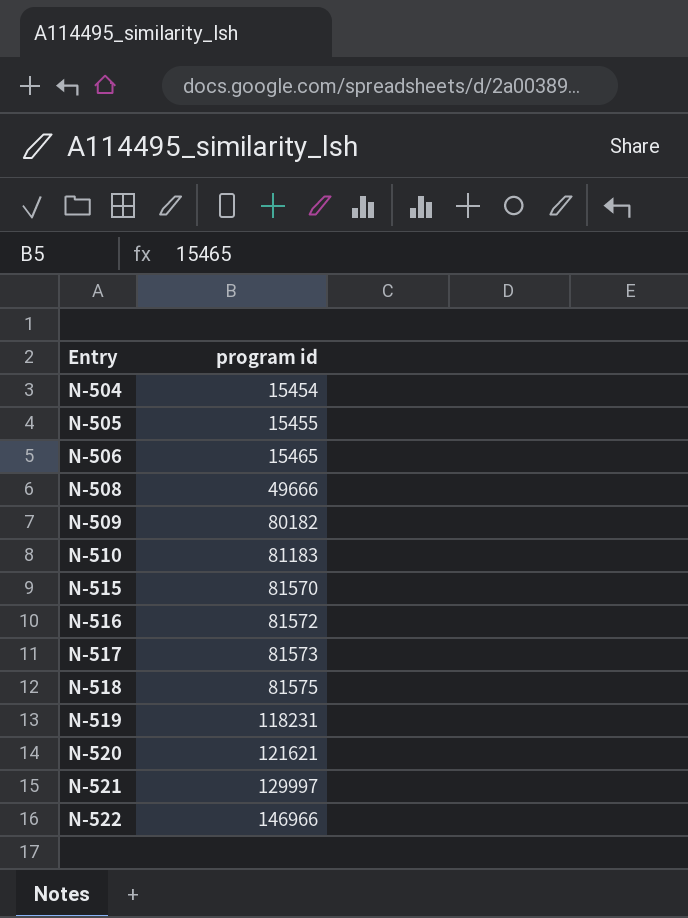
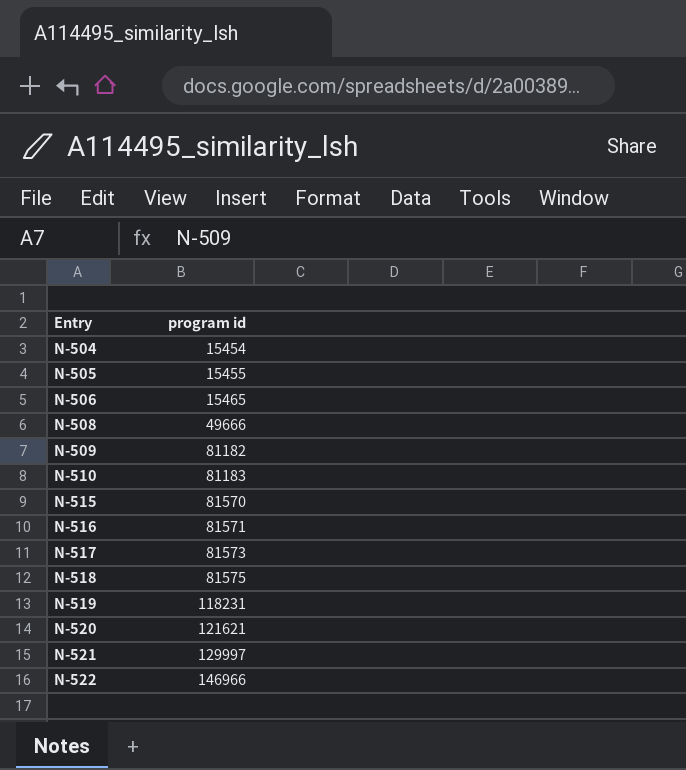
N-509 | program id: 80182 -> 81182
N-516 | program id: 81572 -> 81571

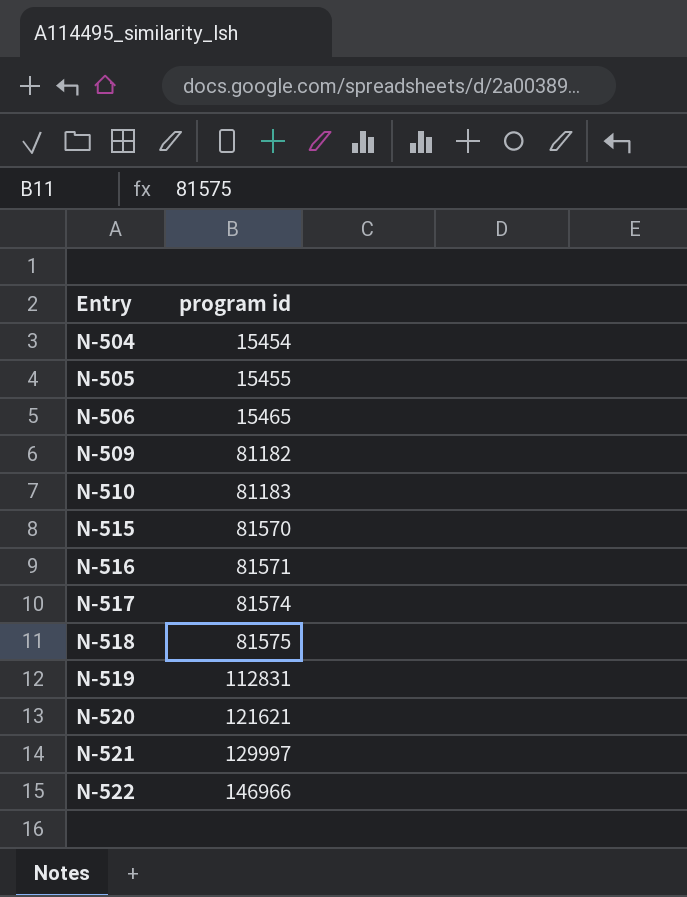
row N-508: 49666 -> none
N-517 | program id: 81573 -> 81574
N-519 | program id: 118231 -> 112831

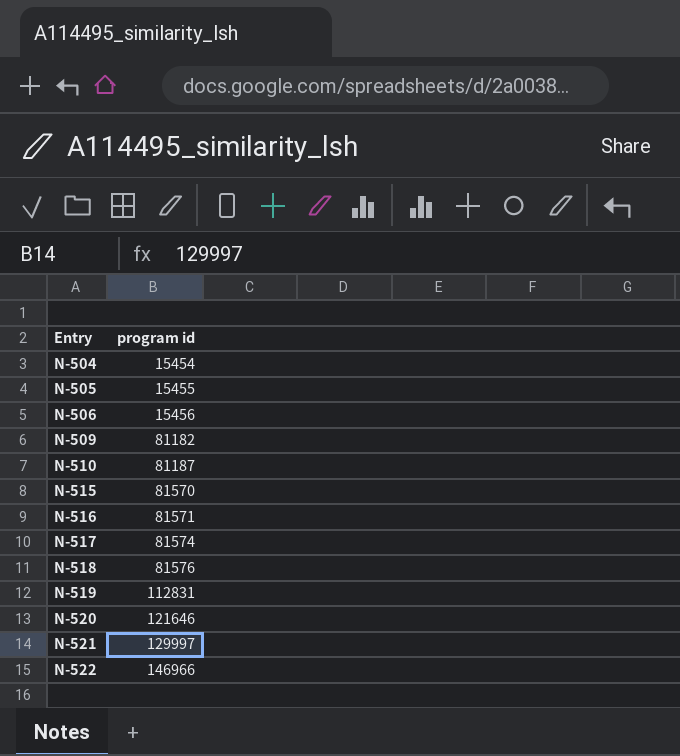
N-506 | program id: 15465 -> 15456
N-510 | program id: 81183 -> 81187
N-518 | program id: 81575 -> 81576
N-520 | program id: 121621 -> 121646

